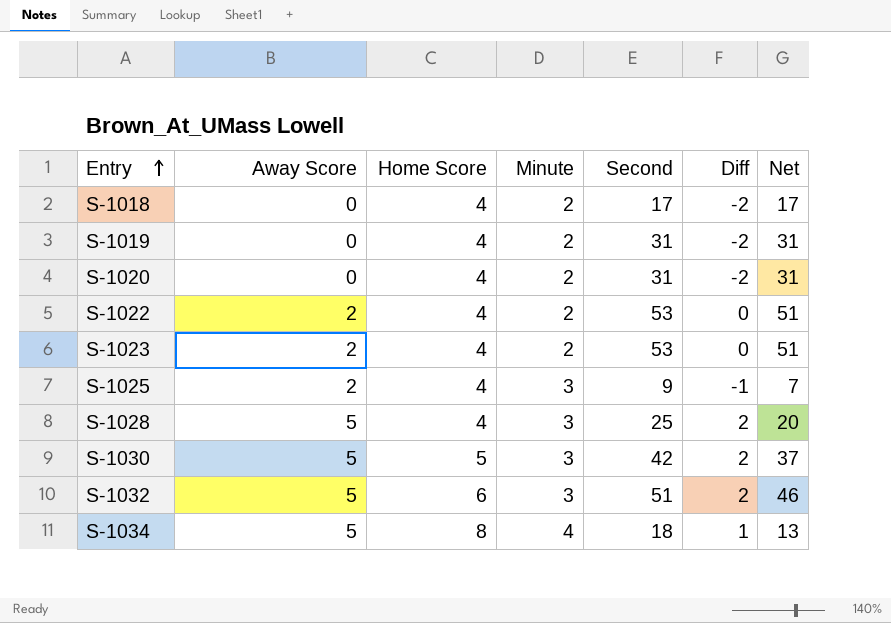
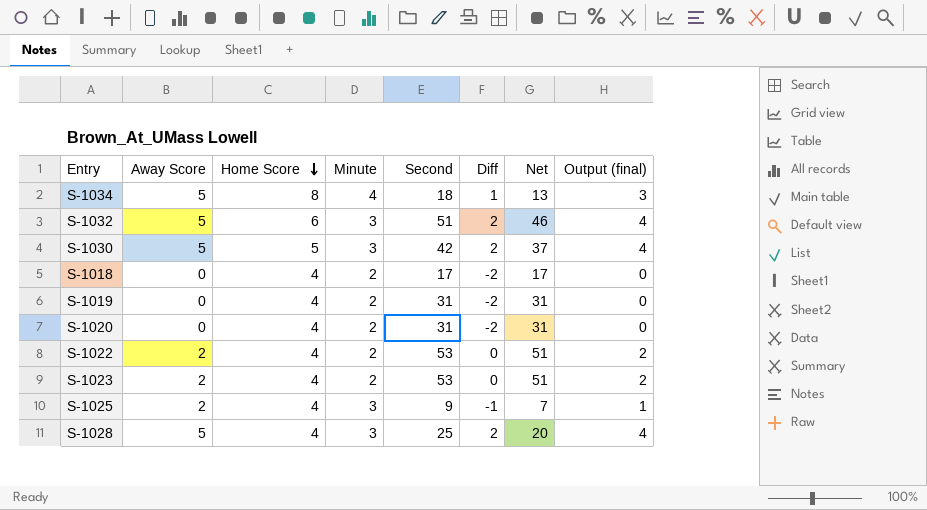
row order: Entry ascending -> Home Score descending
column Output (final) | formula: none -> [Diff] + 2

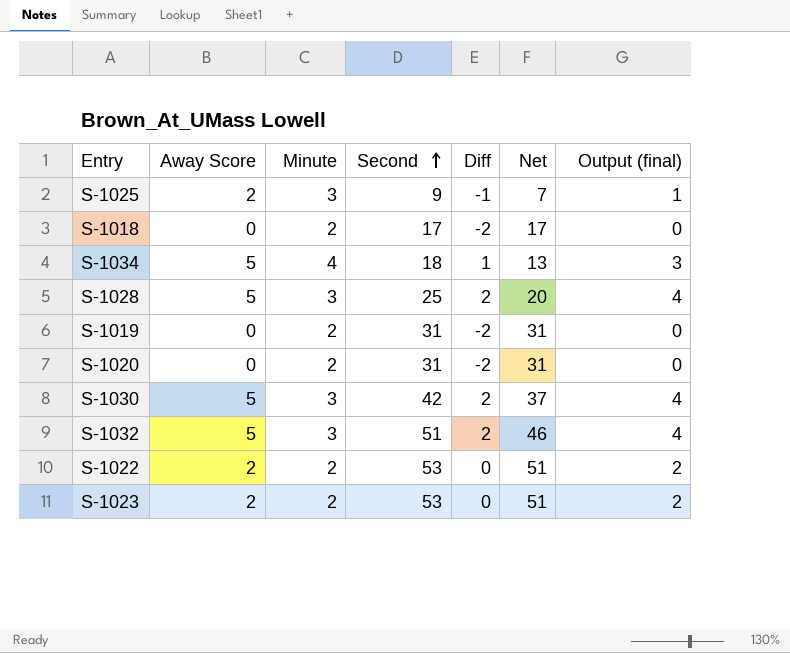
row order: Home Score descending -> Second ascending
column Home Score | position: 3 -> none

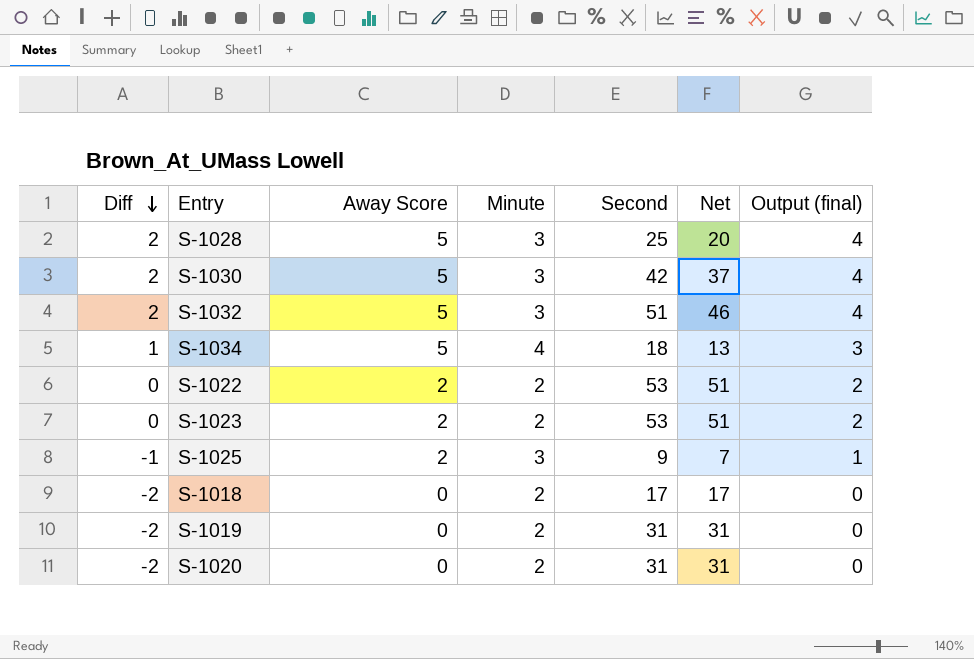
row order: Second ascending -> Diff descending
column Diff | position: 5 -> 1

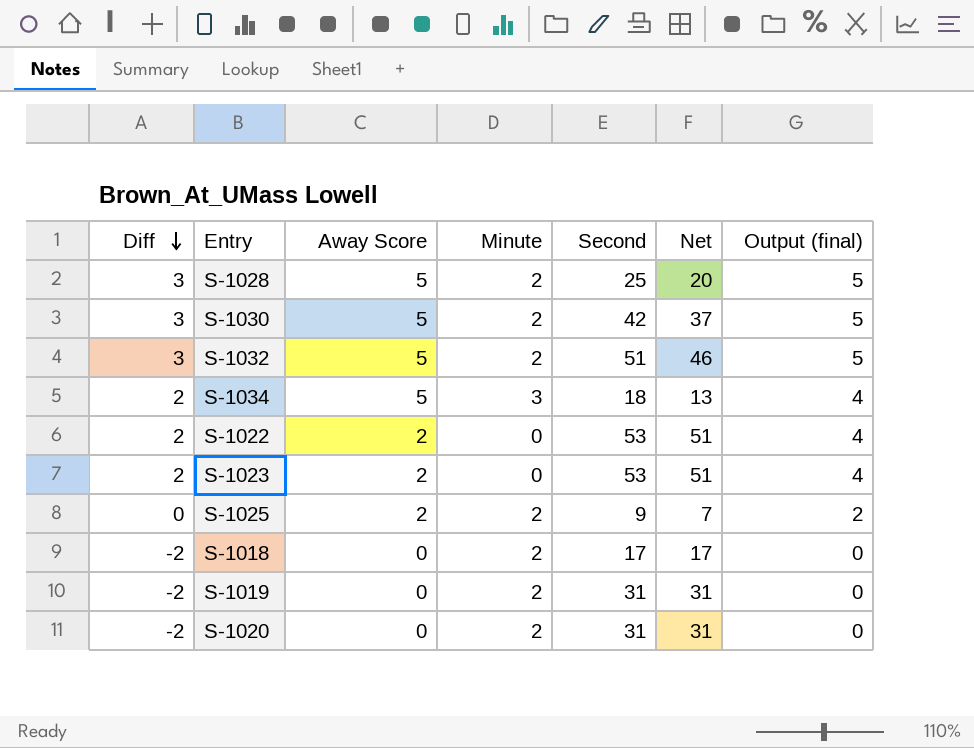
S-1028 | Diff: 2 -> 3
S-1028 | Minute: 3 -> 2
S-1028 | Output (final): 4 -> 5
S-1030 | Diff: 2 -> 3
S-1030 | Minute: 3 -> 2
S-1030 | Output (final): 4 -> 5
S-1032 | Diff: 2 -> 3
S-1032 | Minute: 3 -> 2
S-1032 | Output (final): 4 -> 5
S-1034 | Diff: 1 -> 2
S-1034 | Minute: 4 -> 3
S-1034 | Output (final): 3 -> 4
S-1022 | Diff: 0 -> 2
S-1022 | Minute: 2 -> 0
S-1022 | Output (final): 2 -> 4
S-1023 | Diff: 0 -> 2
S-1023 | Minute: 2 -> 0
S-1023 | Output (final): 2 -> 4
S-1025 | Diff: -1 -> 0
S-1025 | Minute: 3 -> 2
S-1025 | Output (final): 1 -> 2

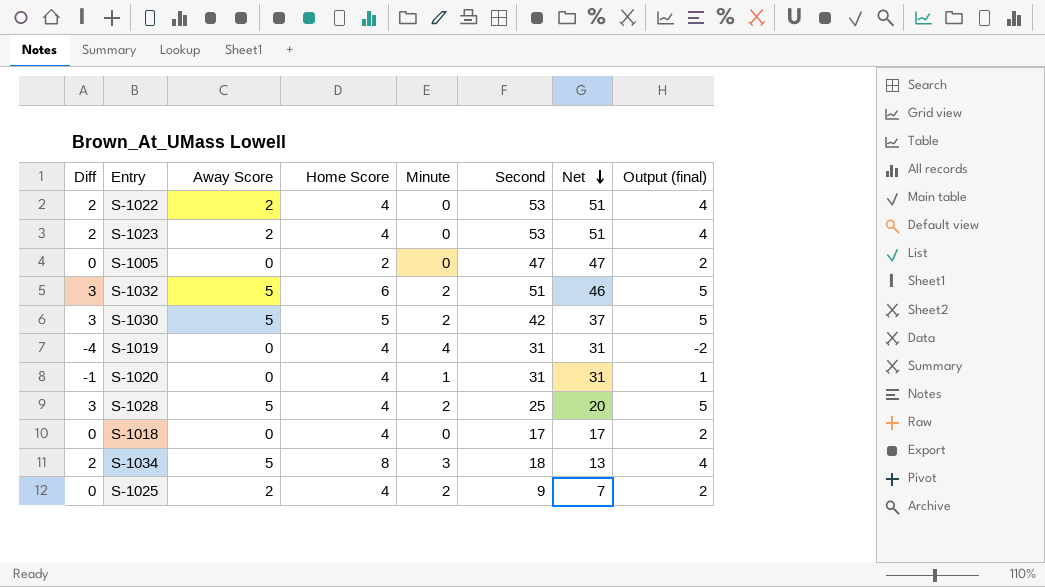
row order: Diff descending -> Net descending
column Home Score | position: none -> 4
row S-1005: none -> 0 | 0 | 2 | 0 | 47 | 47 | 2
S-1019 | Diff: -2 -> -4
S-1019 | Minute: 2 -> 4
S-1019 | Output (final): 0 -> -2
S-1020 | Diff: -2 -> -1
S-1020 | Minute: 2 -> 1
S-1020 | Output (final): 0 -> 1
S-1018 | Diff: -2 -> 0
S-1018 | Minute: 2 -> 0
S-1018 | Output (final): 0 -> 2

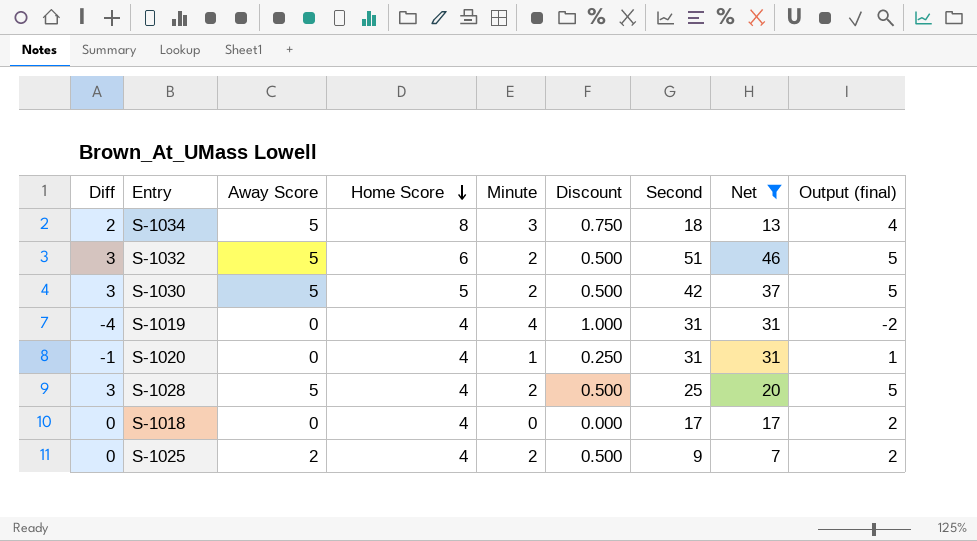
filter: none -> Net <= 46
row order: Net descending -> Home Score descending
column Discount | formula: none -> [Minute] * 0.25

